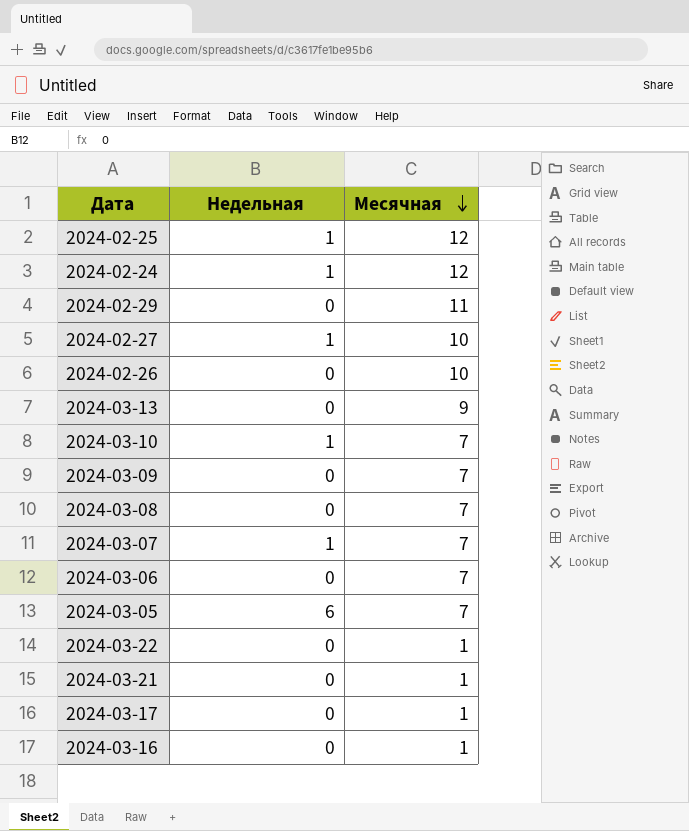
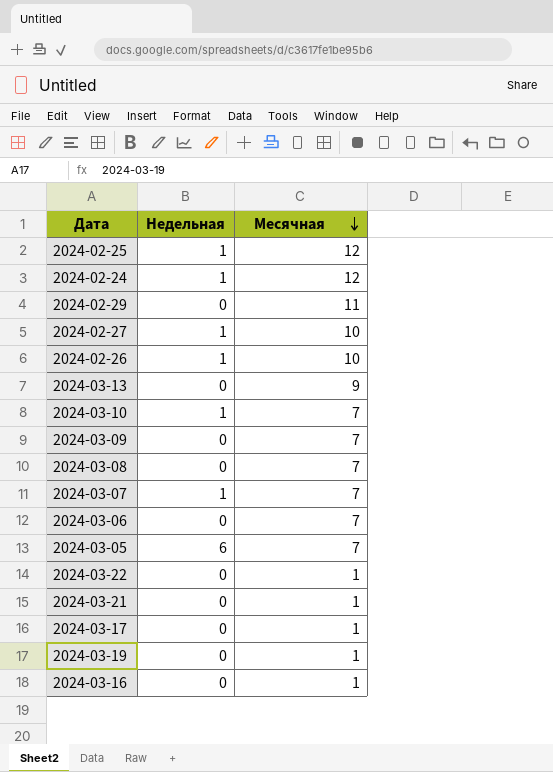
2024-02-26 | Недельная: 0 -> 1
row 2024-03-19: none -> 0 | 1

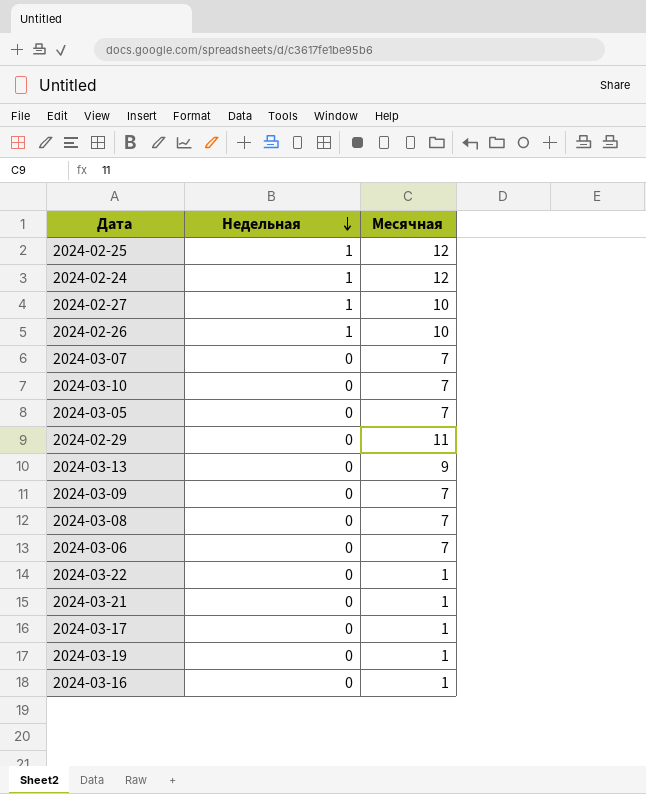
row order: Месячная descending -> Недельная descending
2024-03-07 | Недельная: 1 -> 0
2024-03-10 | Недельная: 1 -> 0
2024-03-05 | Недельная: 6 -> 0

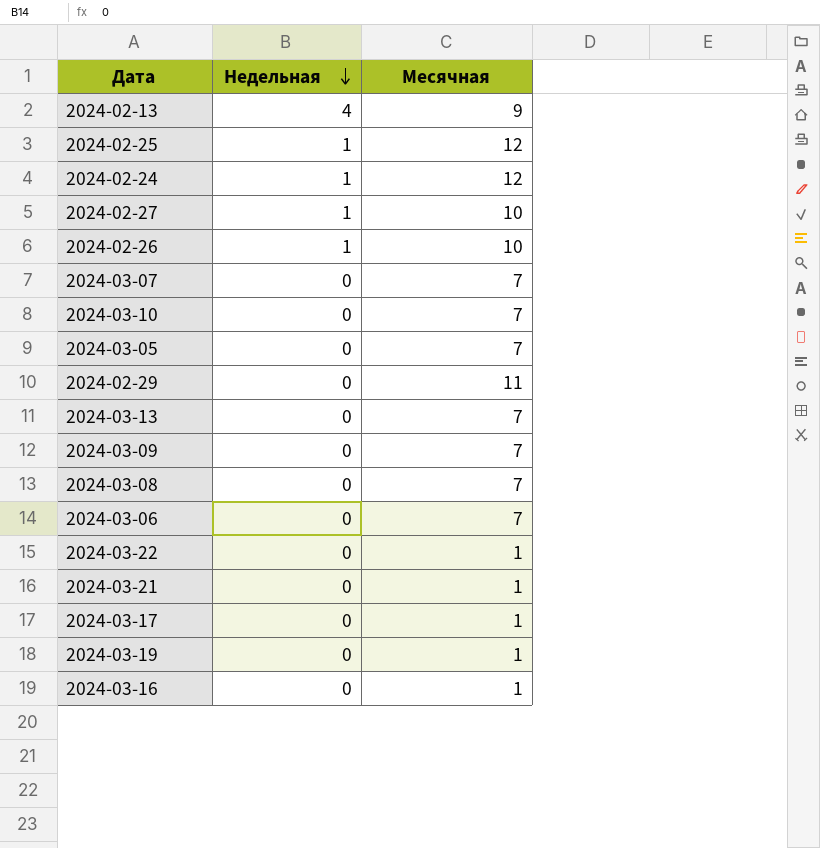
row 2024-02-13: none -> 4 | 9
2024-03-13 | Месячная: 9 -> 7

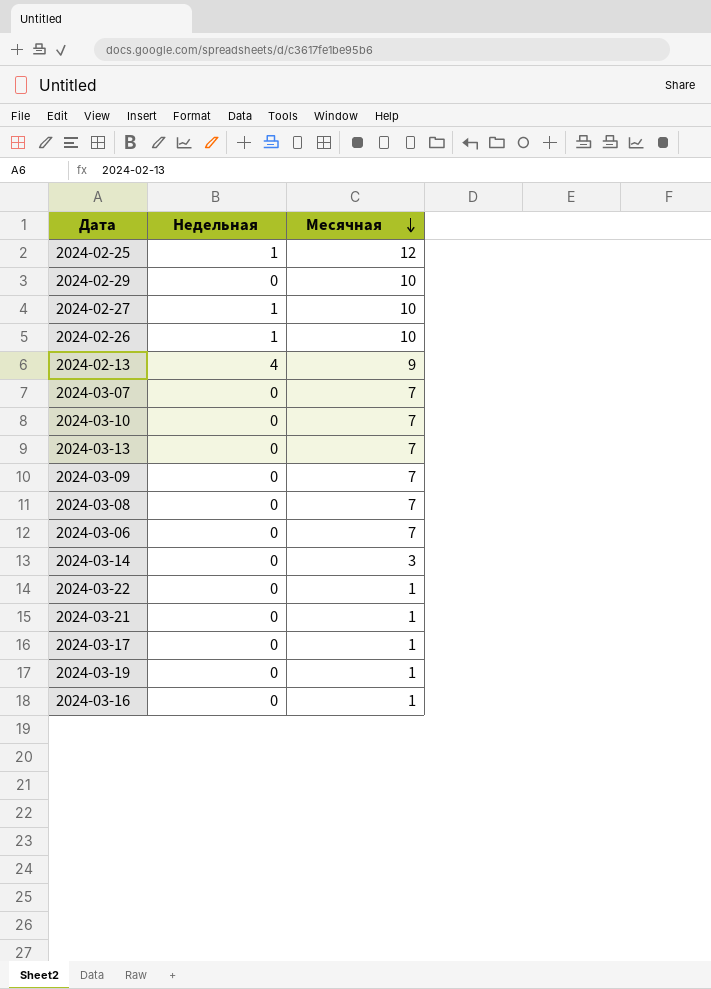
row order: Недельная descending -> Месячная descending
row 2024-02-24: 1 | 12 -> none
row 2024-03-05: 0 | 7 -> none
2024-02-29 | Месячная: 11 -> 10
row 2024-03-14: none -> 0 | 3

